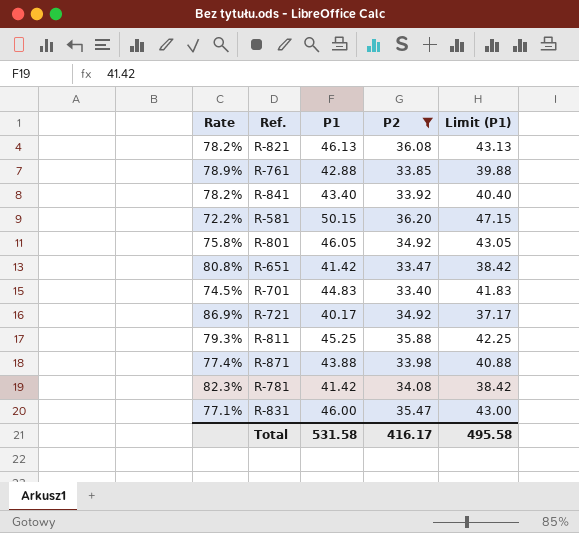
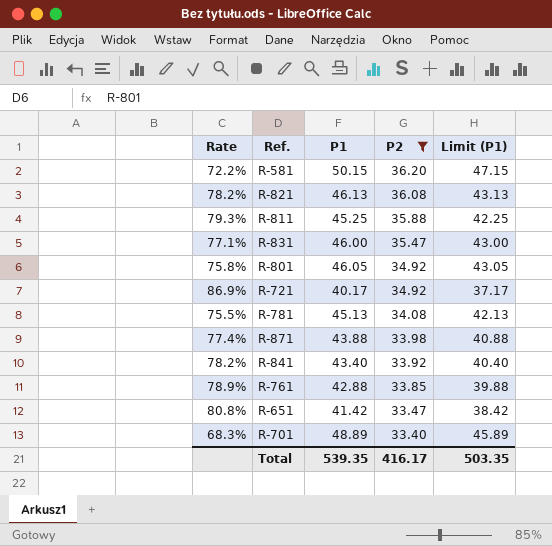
row order: none -> P2 descending
R-781 | Rate: 82.3% -> 75.5%
R-781 | P1: 41.42 -> 45.13
R-781 | Limit (P1): 38.42 -> 42.13
R-701 | Rate: 74.5% -> 68.3%
R-701 | P1: 44.83 -> 48.89
R-701 | Limit (P1): 41.83 -> 45.89
Total | P1: 531.58 -> 539.35
Total | Limit (P1): 495.58 -> 503.35

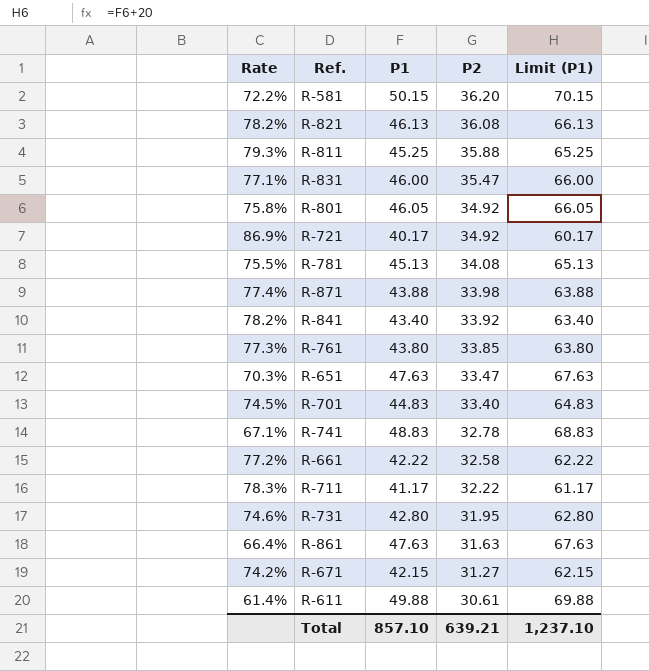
filter: P2 >= 33.40 -> none
column Limit (P1) | formula: [P1] - 3 -> [P1] + 20
R-761 | Rate: 78.9% -> 77.3%
R-761 | P1: 42.88 -> 43.80
R-651 | Rate: 80.8% -> 70.3%
R-651 | P1: 41.42 -> 47.63
R-701 | Rate: 68.3% -> 74.5%
R-701 | P1: 48.89 -> 44.83
Total | P1: 539.35 -> 857.10
Total | P2: 416.17 -> 639.21
Total | Limit (P1): 503.35 -> 1,237.10

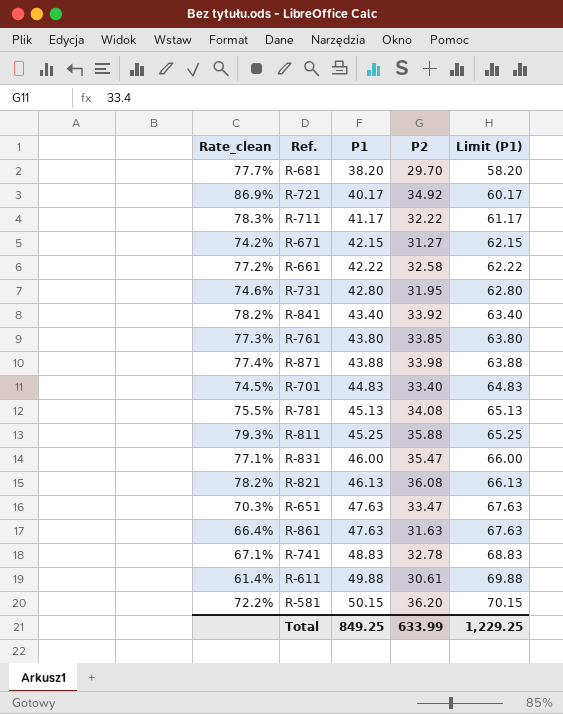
row order: P2 descending -> P1 ascending
column name: Rate -> Rate_clean
row R-801: 75.8% | 46.05 | 34.92 | 66.05 -> none
row R-681: none -> 77.7% | 38.20 | 29.70 | 58.20
Total | P1: 857.10 -> 849.25
Total | P2: 639.21 -> 633.99
Total | Limit (P1): 1,237.10 -> 1,229.25

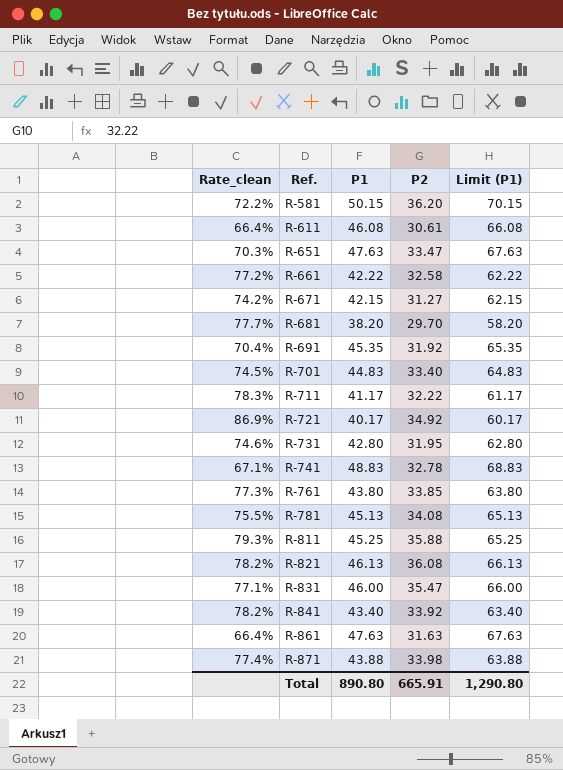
row order: P1 ascending -> Ref. ascending
R-611 | Rate_clean: 61.4% -> 66.4%
R-611 | P1: 49.88 -> 46.08
R-611 | Limit (P1): 69.88 -> 66.08
row R-691: none -> 70.4% | 45.35 | 31.92 | 65.35
Total | P1: 849.25 -> 890.80
Total | P2: 633.99 -> 665.91
Total | Limit (P1): 1,229.25 -> 1,290.80

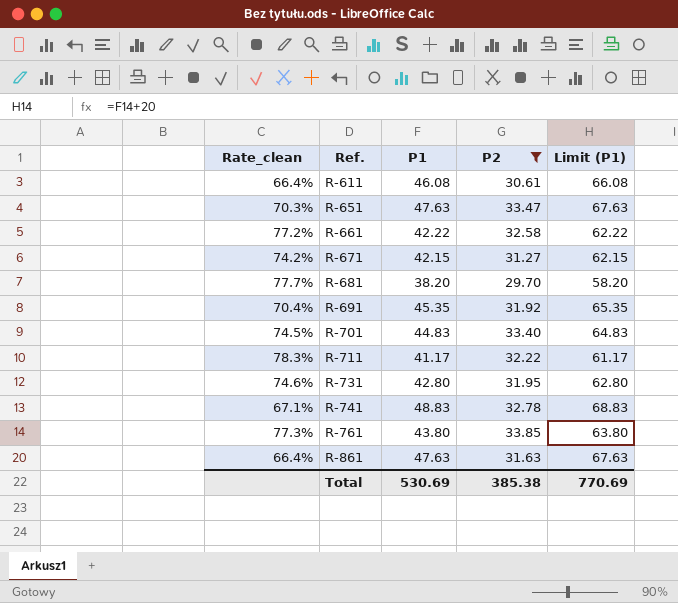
filter: none -> P2 <= 33.85
Total | P1: 890.80 -> 530.69
Total | P2: 665.91 -> 385.38
Total | Limit (P1): 1,290.80 -> 770.69

